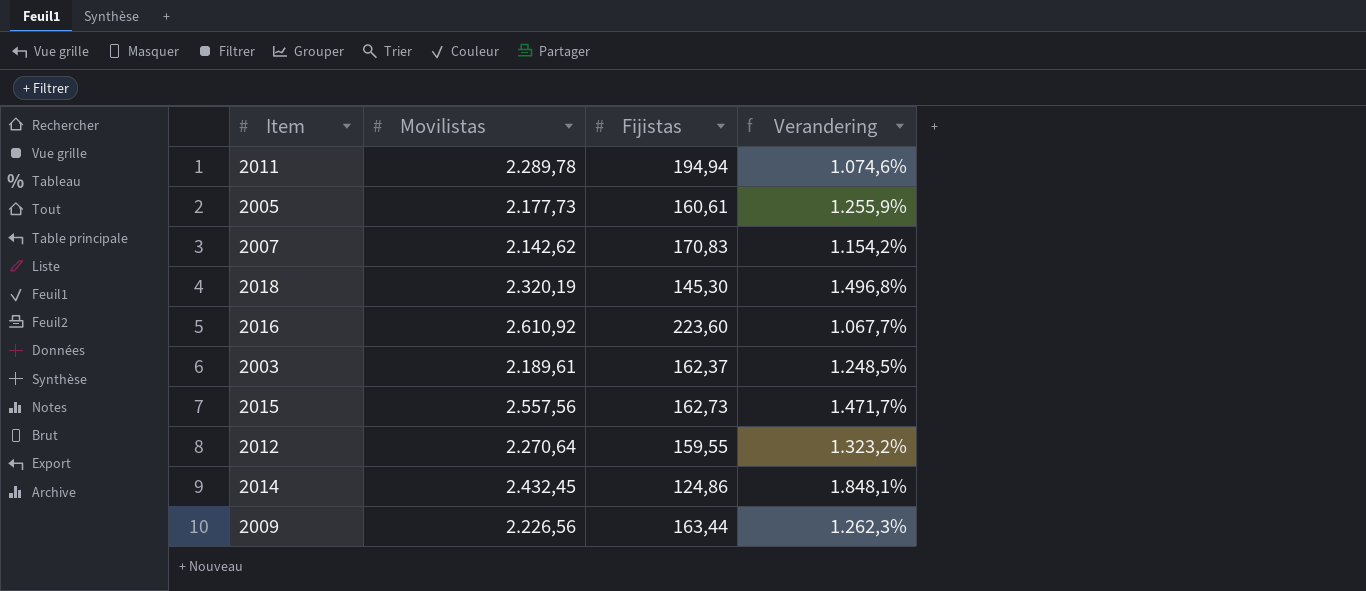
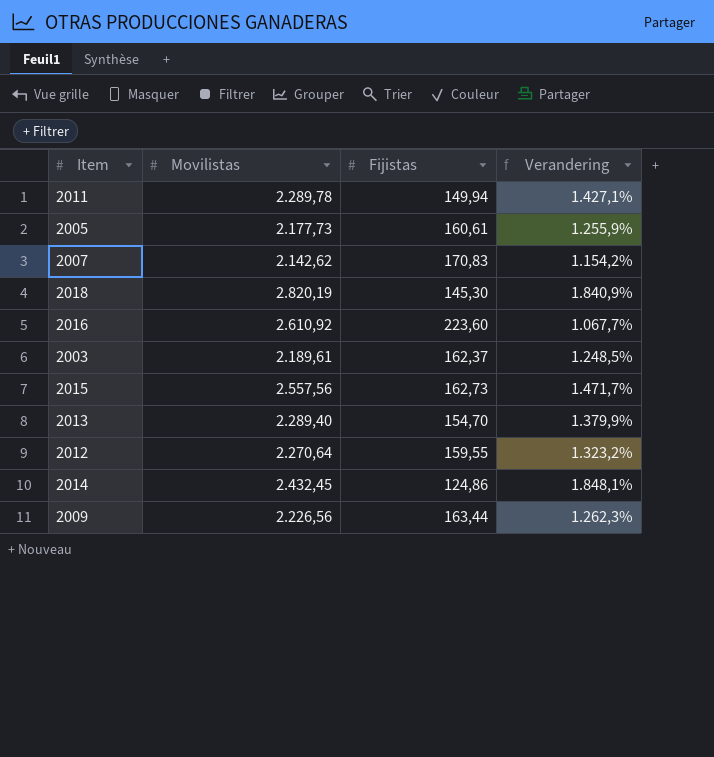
2011 | Fijistas: 194,94 -> 149,94
2011 | Verandering: 1.074,6% -> 1.427,1%
2018 | Movilistas: 2.320,19 -> 2.820,19
2018 | Verandering: 1.496,8% -> 1.840,9%
row 2013: none -> 2.289,40 | 154,70 | 1.379,9%

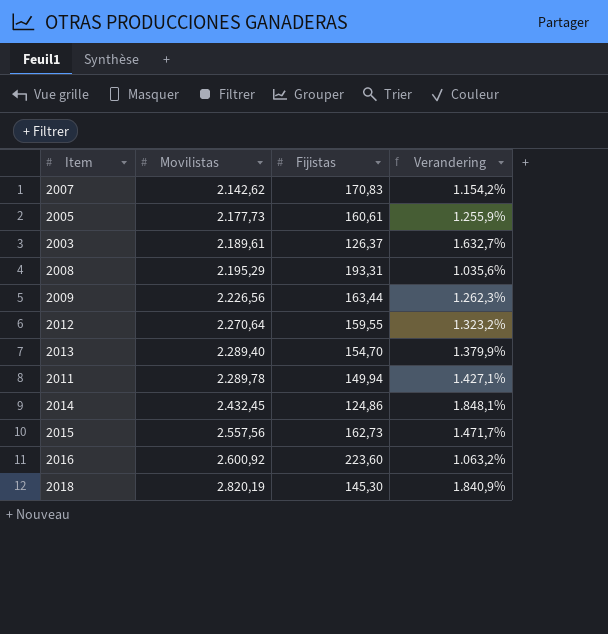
row order: none -> Movilistas ascending
2003 | Fijistas: 162,37 -> 126,37
2003 | Verandering: 1.248,5% -> 1.632,7%
row 2008: none -> 2.195,29 | 193,31 | 1.035,6%
2016 | Movilistas: 2.610,92 -> 2.600,92
2016 | Verandering: 1.067,7% -> 1.063,2%

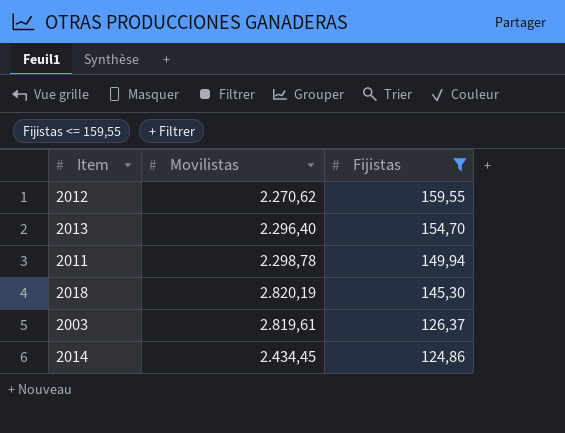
filter: none -> Fijistas <= 159,55
row order: Movilistas ascending -> Fijistas descending
column Verandering | formula: ([Movilistas] - [Fijistas]) / [Fijistas] -> none
2012 | Movilistas: 2.270,64 -> 2.270,62
2013 | Movilistas: 2.289,40 -> 2.296,40
2011 | Movilistas: 2.289,78 -> 2.298,78
2003 | Movilistas: 2.189,61 -> 2.819,61
2014 | Movilistas: 2.432,45 -> 2.434,45

